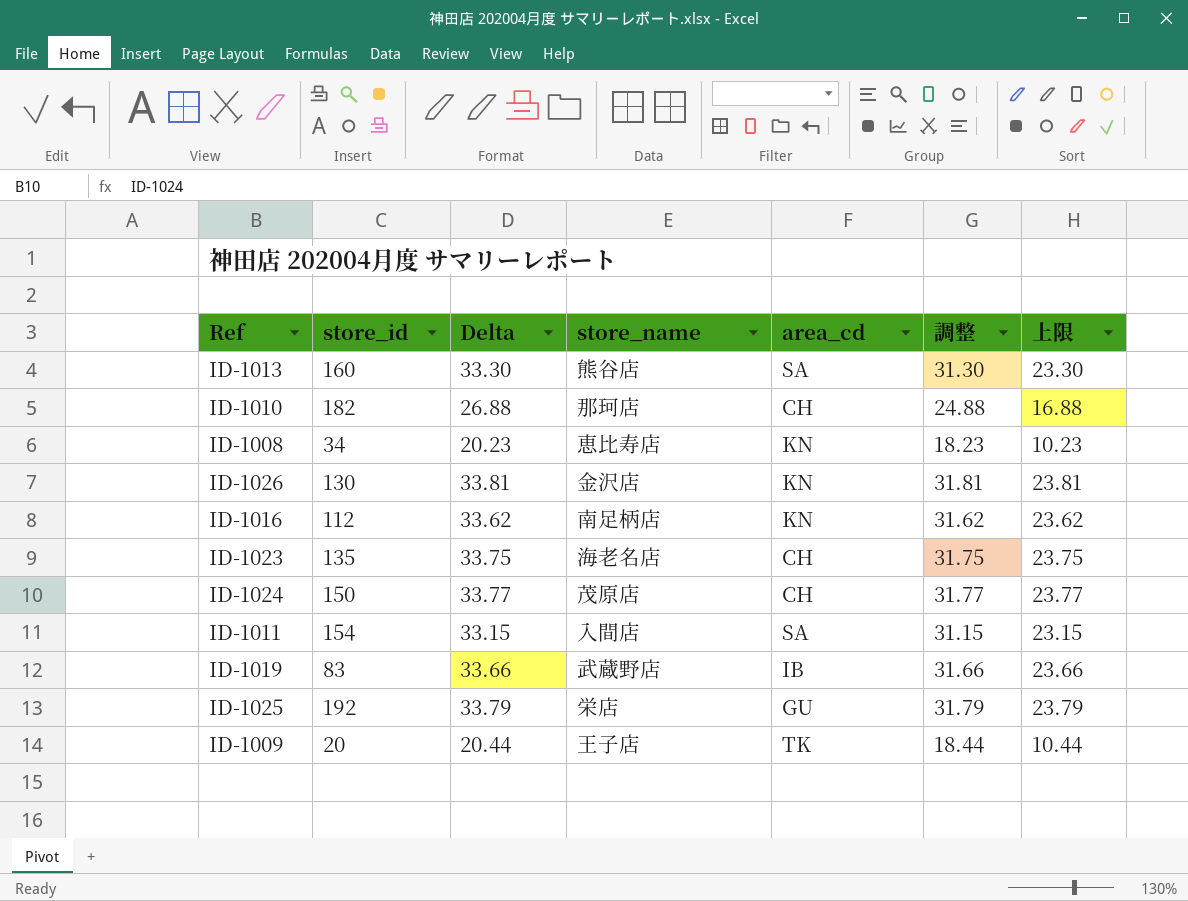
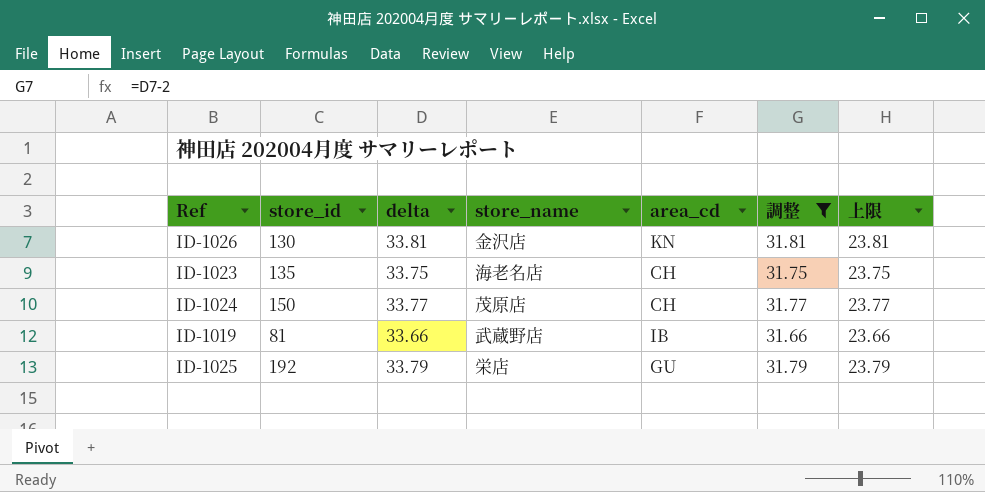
filter: none -> 調整 >= 31.66
column name: Delta -> delta
ID-1019 | store_id: 83 -> 81

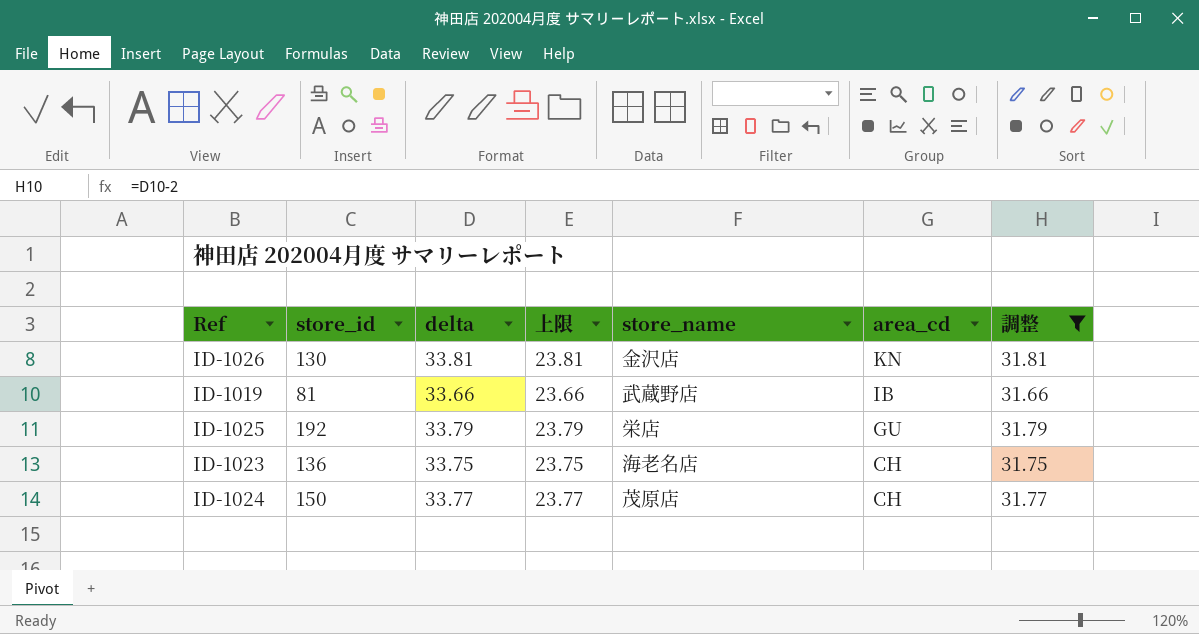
row order: none -> area_cd descending
column 上限 | position: 7 -> 4
ID-1023 | store_id: 135 -> 136

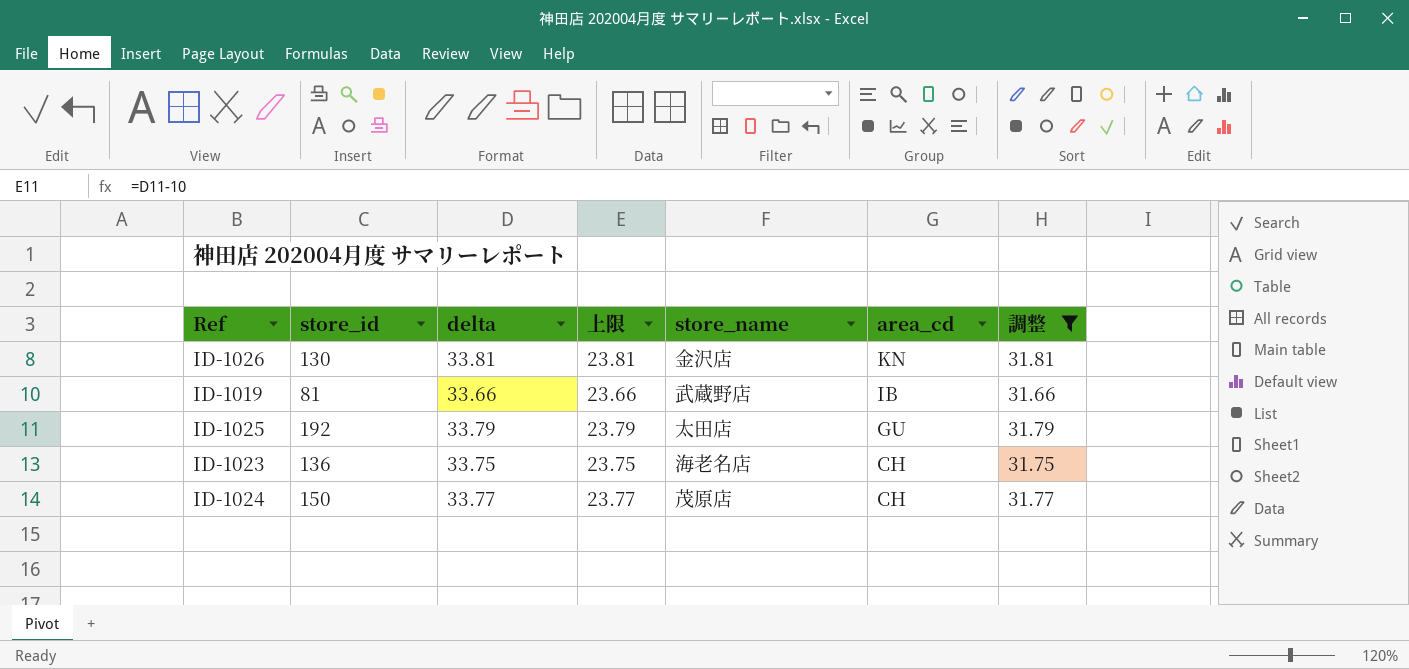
ID-1025 | store_name: 栄店 -> 太田店

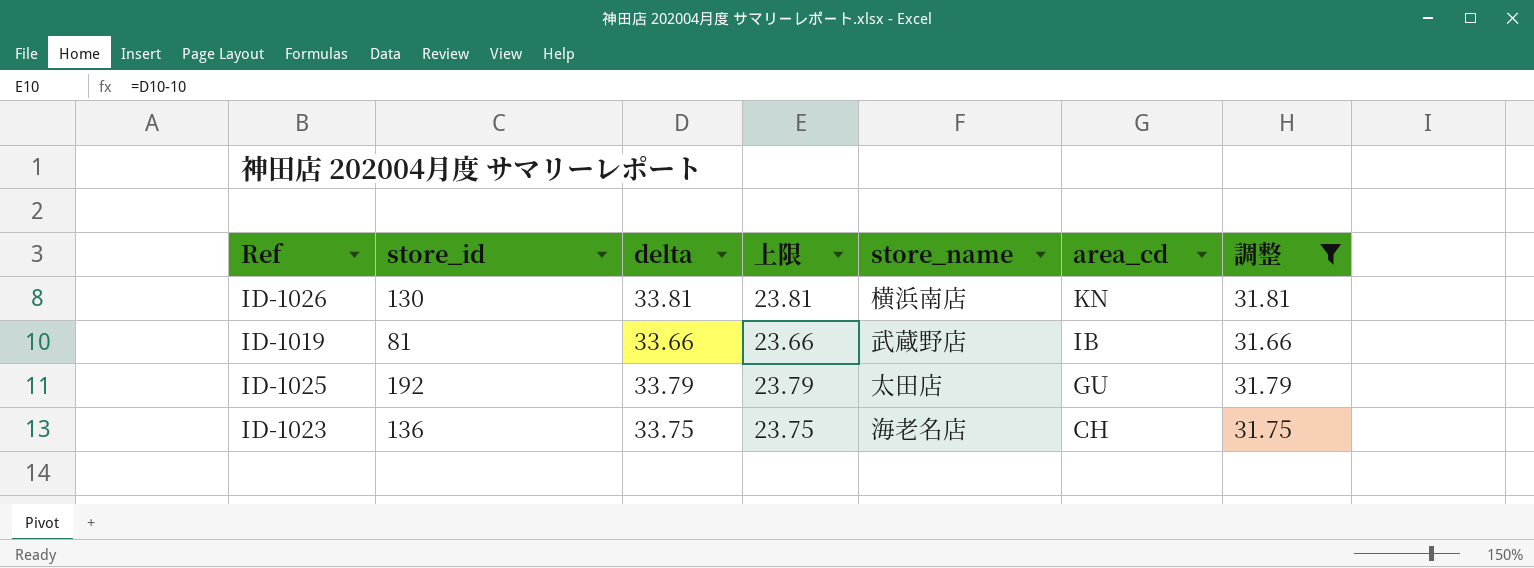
row ID-1024: 150 | 33.77 | 23.77 | 茂原店 | CH | 31.77 -> none
ID-1026 | store_name: 金沢店 -> 横浜南店

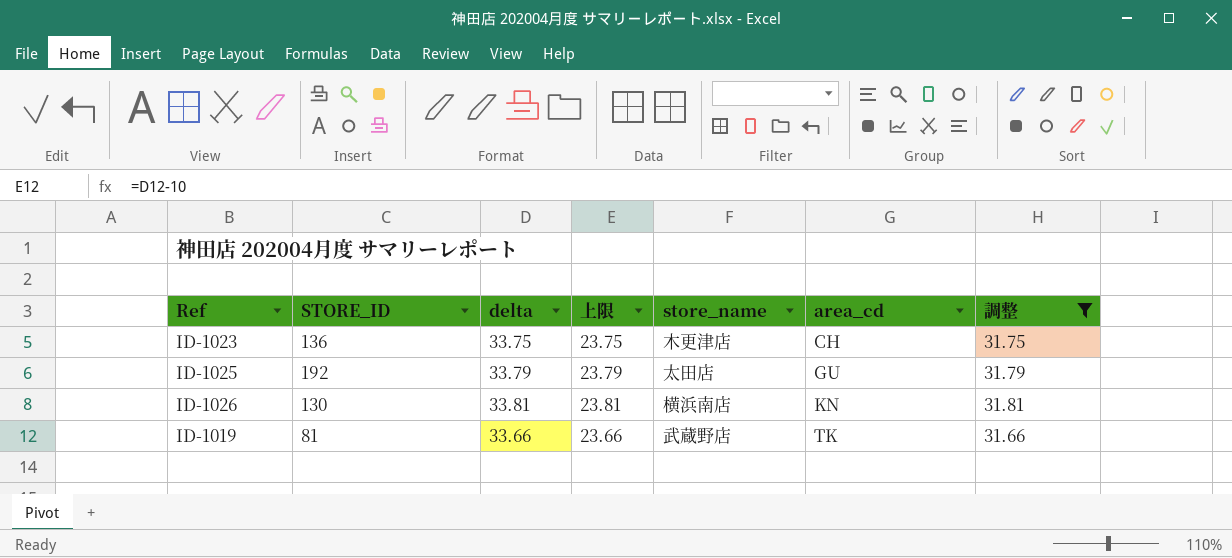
row order: area_cd descending -> area_cd ascending
column name: store_id -> STORE_ID
ID-1023 | store_name: 海老名店 -> 木更津店
ID-1019 | area_cd: IB -> TK

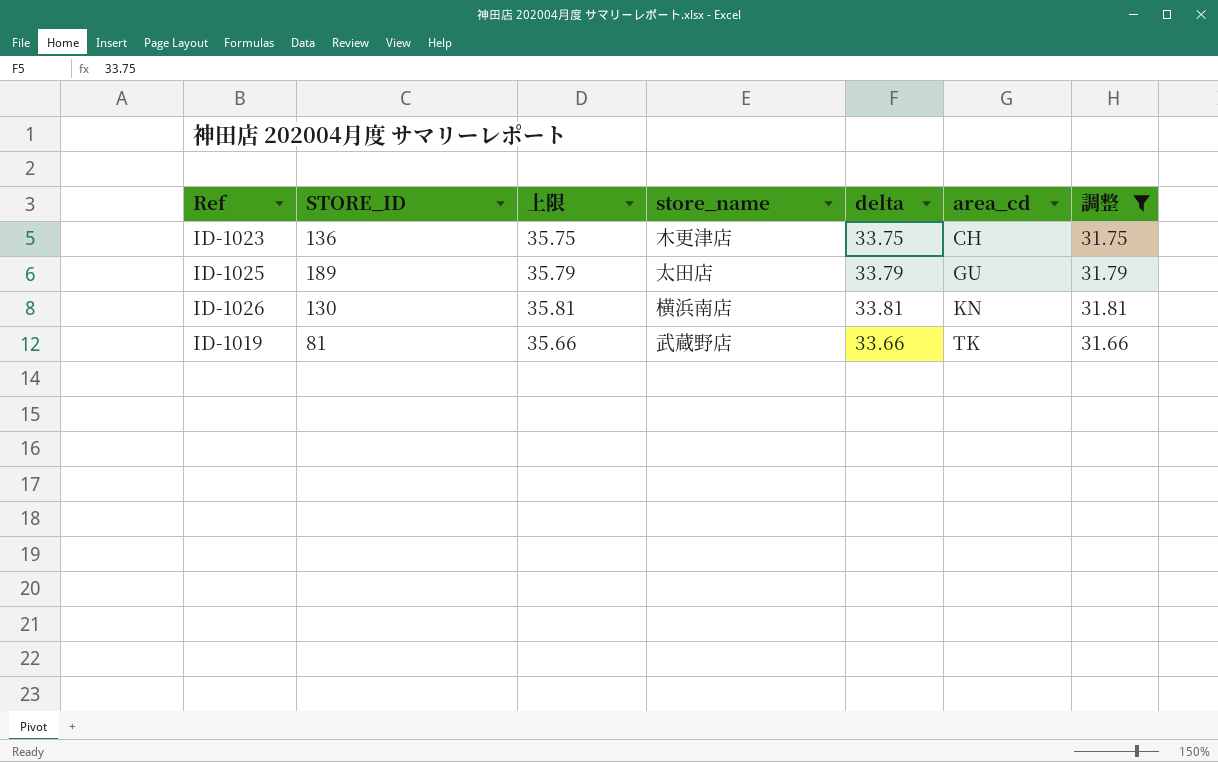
column 上限 | formula: [delta] - 10 -> [delta] + 2
column delta | position: 3 -> 5
ID-1025 | STORE_ID: 192 -> 189

